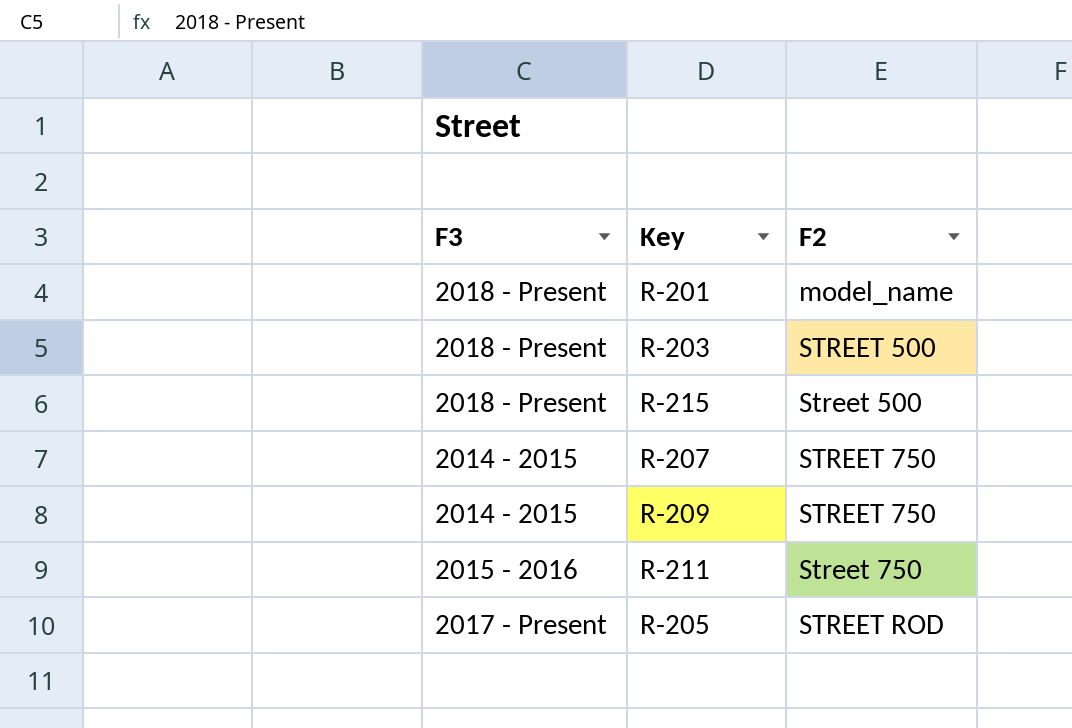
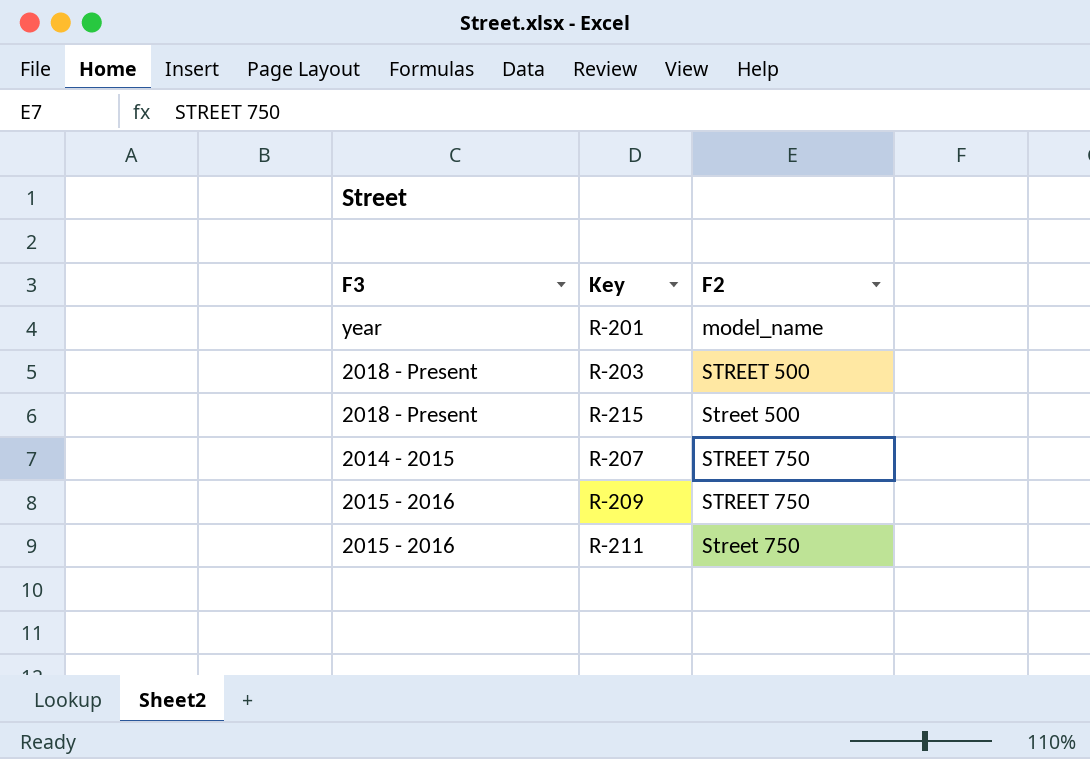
row R-205: 2017 - Present | STREET ROD -> none
R-201 | F3: 2018 - Present -> year
R-209 | F3: 2014 - 2015 -> 2015 - 2016

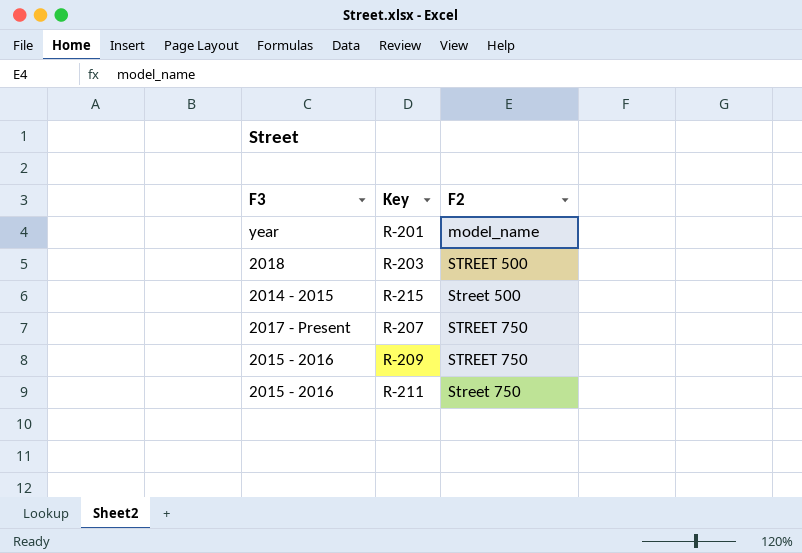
R-203 | F3: 2018 - Present -> 2018
R-215 | F3: 2018 - Present -> 2014 - 2015
R-207 | F3: 2014 - 2015 -> 2017 - Present

